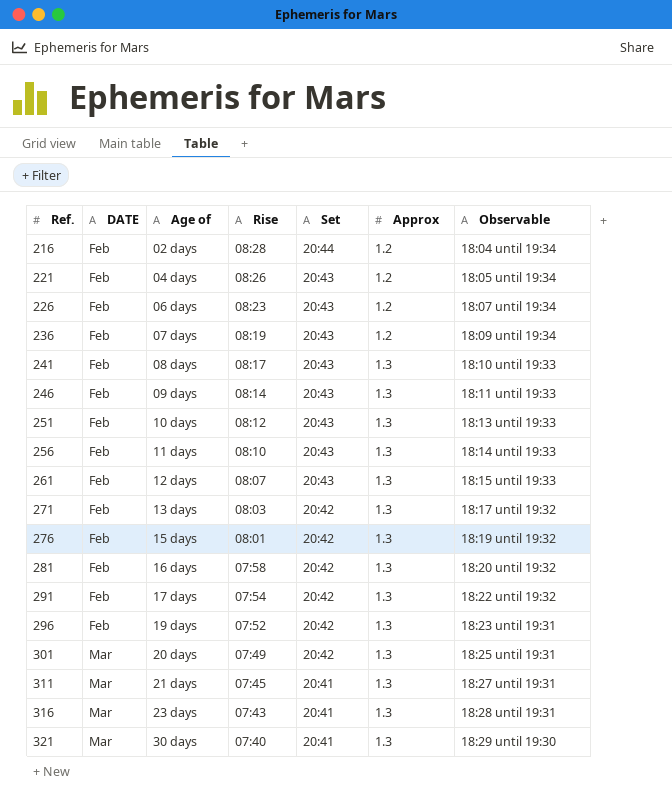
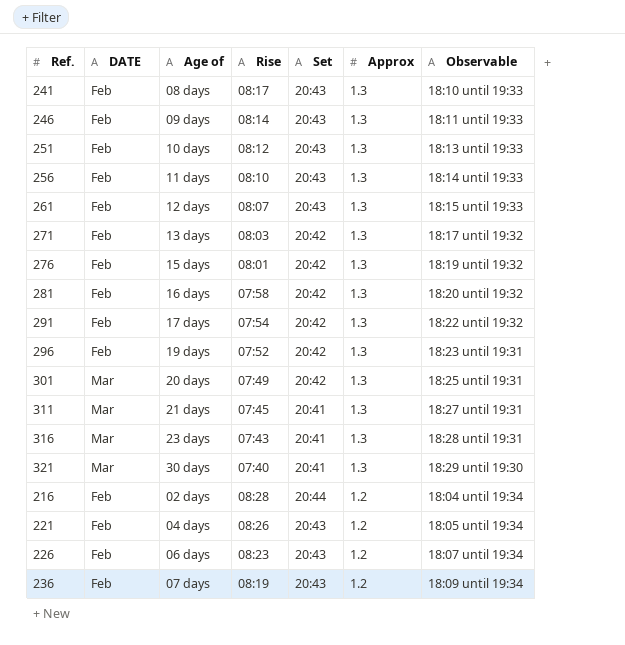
row order: Ref. ascending -> Approx descending

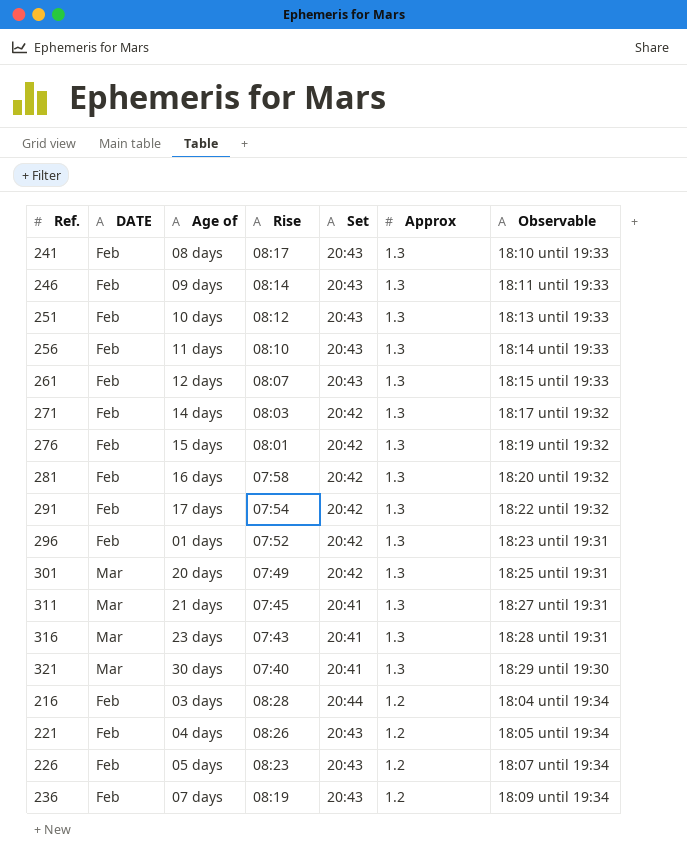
271 | Age of: 13 days -> 14 days
296 | Age of: 19 days -> 01 days
216 | Age of: 02 days -> 03 days
226 | Age of: 06 days -> 05 days

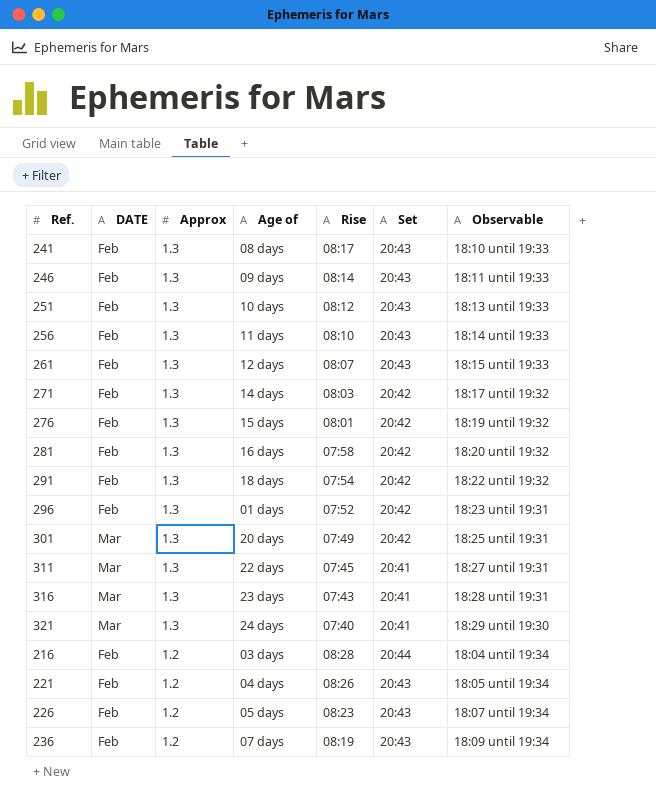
column Approx | position: 6 -> 3
291 | Age of: 17 days -> 18 days
311 | Age of: 21 days -> 22 days
321 | Age of: 30 days -> 24 days

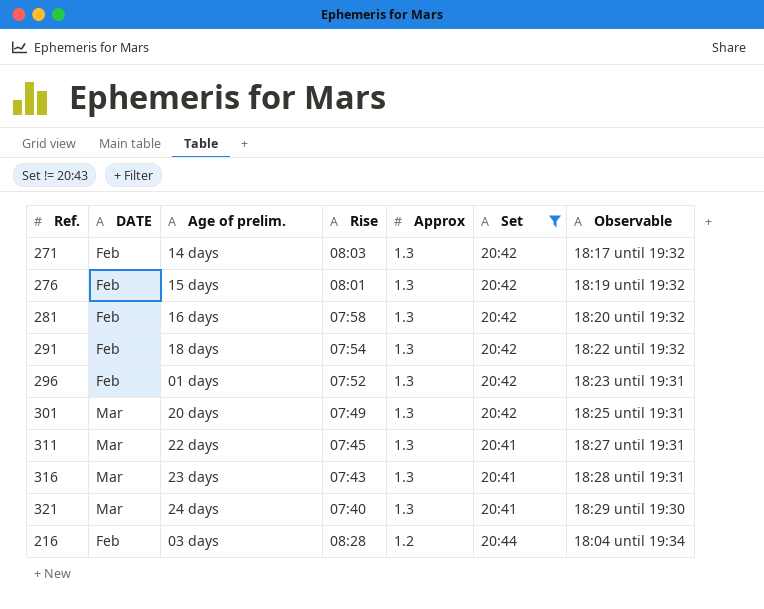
filter: none -> Set != 20:43
column name: Age of -> Age of prelim.
column Approx | position: 3 -> 5

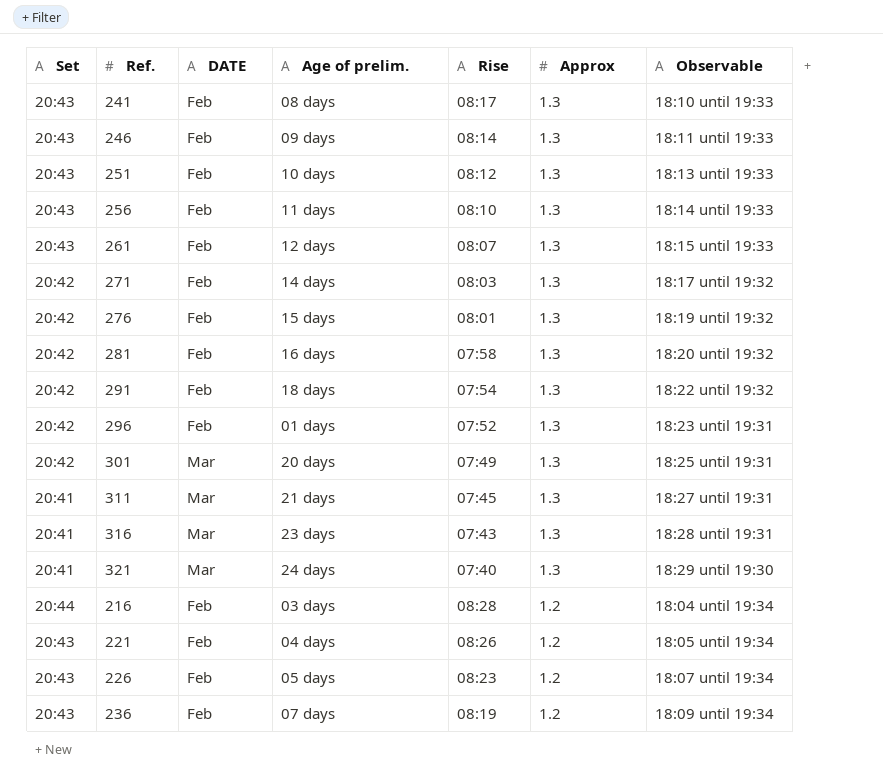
filter: Set != 20:43 -> none
column Set | position: 6 -> 1
311 | Age of prelim.: 22 days -> 21 days

